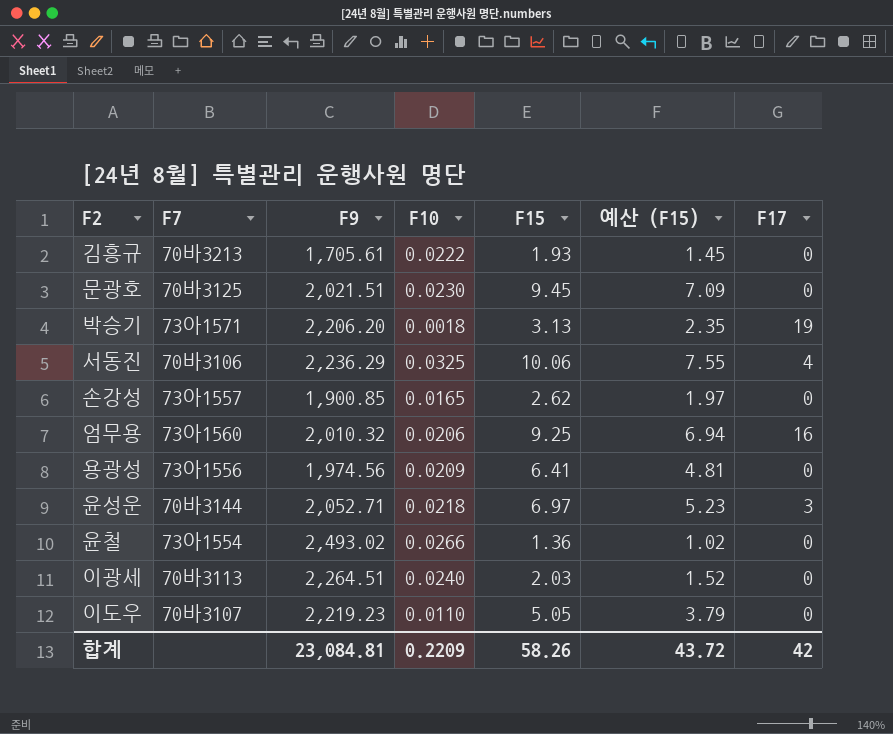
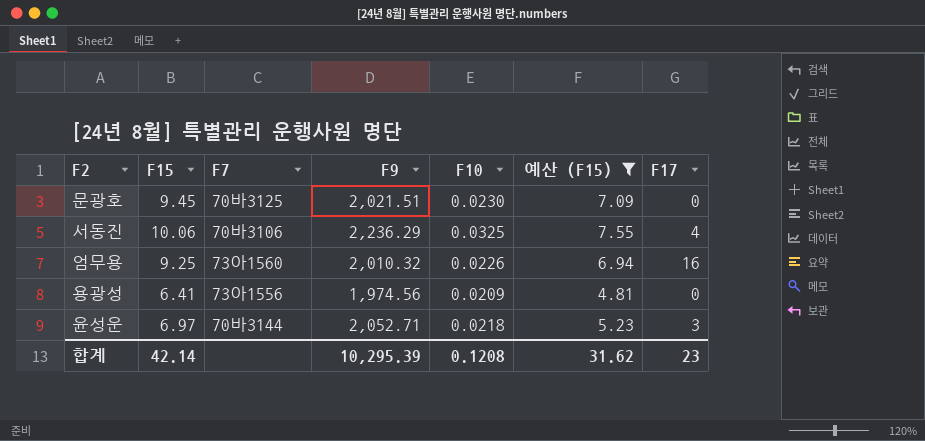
filter: none -> 예산 (F15) >= 4.81
column F15 | position: 5 -> 2
엄무용 | F10: 0.0206 -> 0.0226
합계 | F15: 58.26 -> 42.14
합계 | F9: 23,084.81 -> 10,295.39
합계 | F10: 0.2209 -> 0.1208
합계 | 예산 (F15): 43.72 -> 31.62
합계 | F17: 42 -> 23

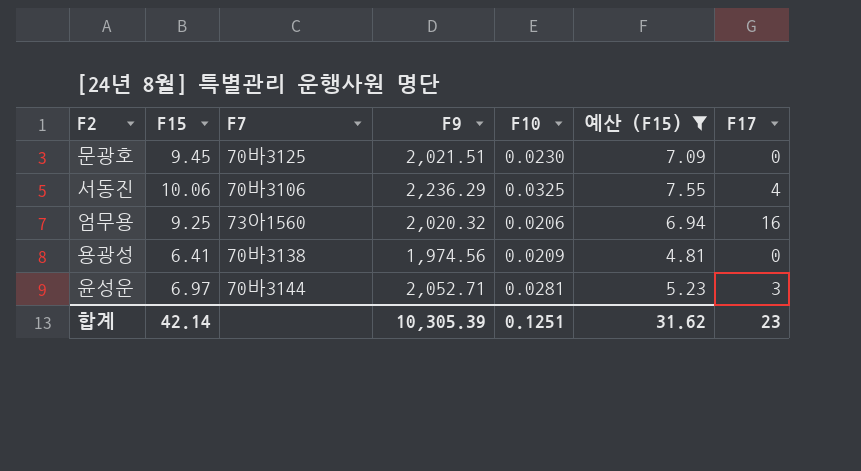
엄무용 | F9: 2,010.32 -> 2,020.32
엄무용 | F10: 0.0226 -> 0.0206
용광성 | F7: 73아1556 -> 70바3138
윤성운 | F10: 0.0218 -> 0.0281
합계 | F9: 10,295.39 -> 10,305.39
합계 | F10: 0.1208 -> 0.1251

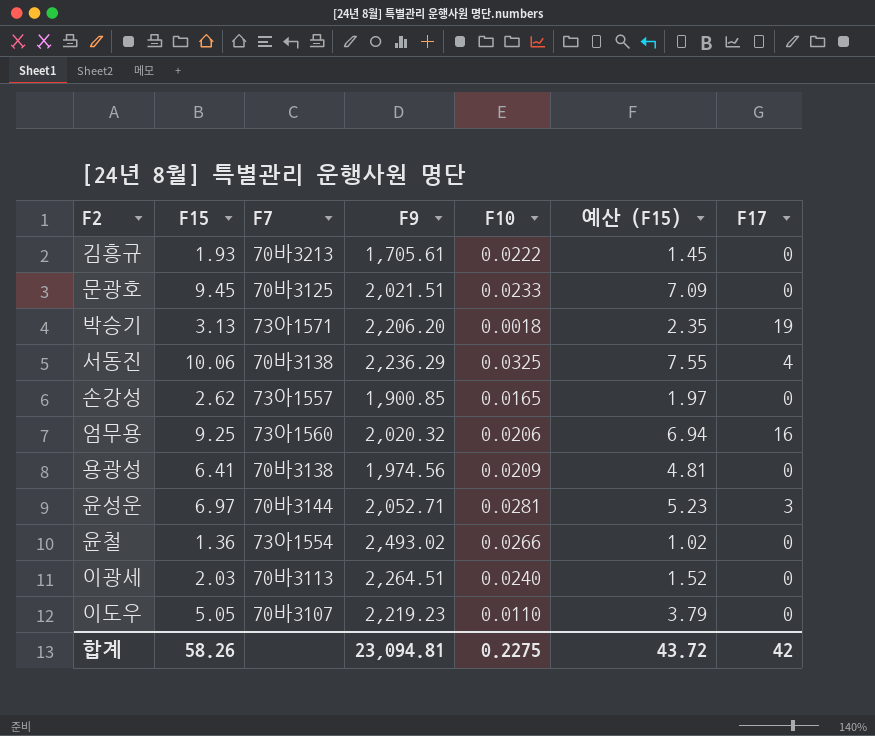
filter: 예산 (F15) >= 4.81 -> none
문광호 | F10: 0.0230 -> 0.0233
서동진 | F7: 70바3106 -> 70바3138
합계 | F15: 42.14 -> 58.26
합계 | F9: 10,305.39 -> 23,094.81
합계 | F10: 0.1251 -> 0.2275
합계 | 예산 (F15): 31.62 -> 43.72
합계 | F17: 23 -> 42

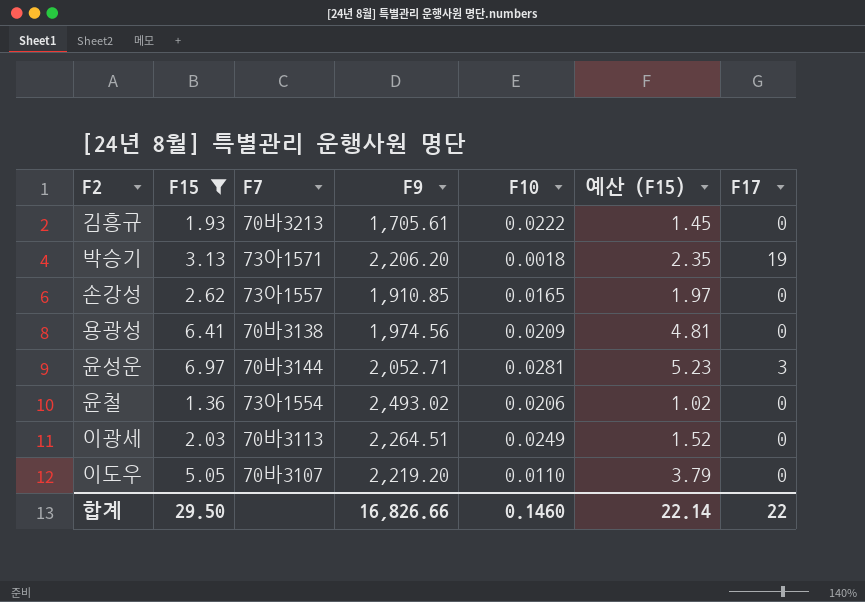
filter: none -> F15 <= 6.97
손강성 | F9: 1,900.85 -> 1,910.85
윤철 | F10: 0.0266 -> 0.0206
이광세 | F10: 0.0240 -> 0.0249
이도우 | F9: 2,219.23 -> 2,219.20
합계 | F15: 58.26 -> 29.50
합계 | F9: 23,094.81 -> 16,826.66
합계 | F10: 0.2275 -> 0.1460
합계 | 예산 (F15): 43.72 -> 22.14
합계 | F17: 42 -> 22

